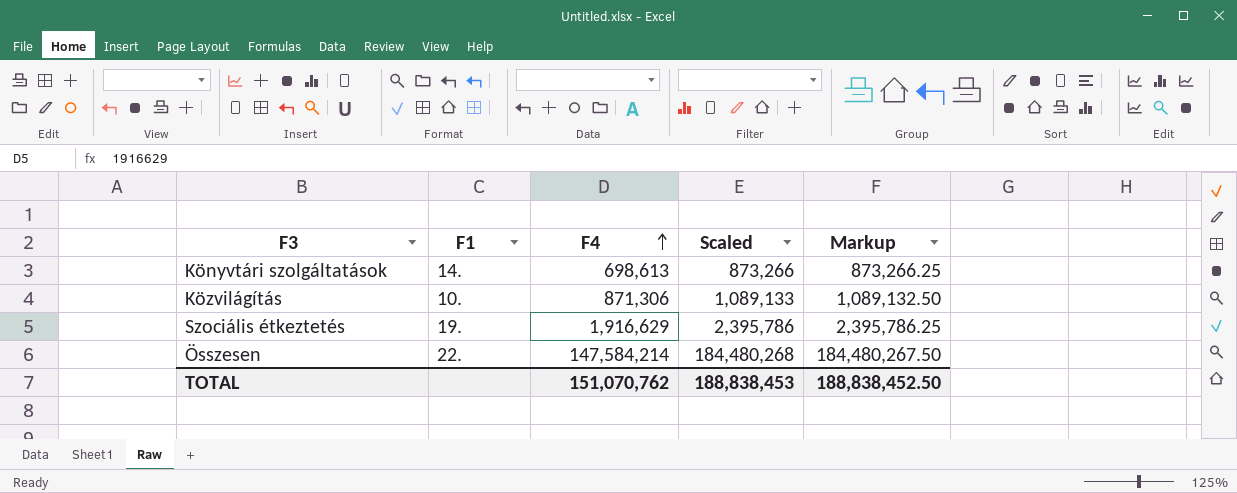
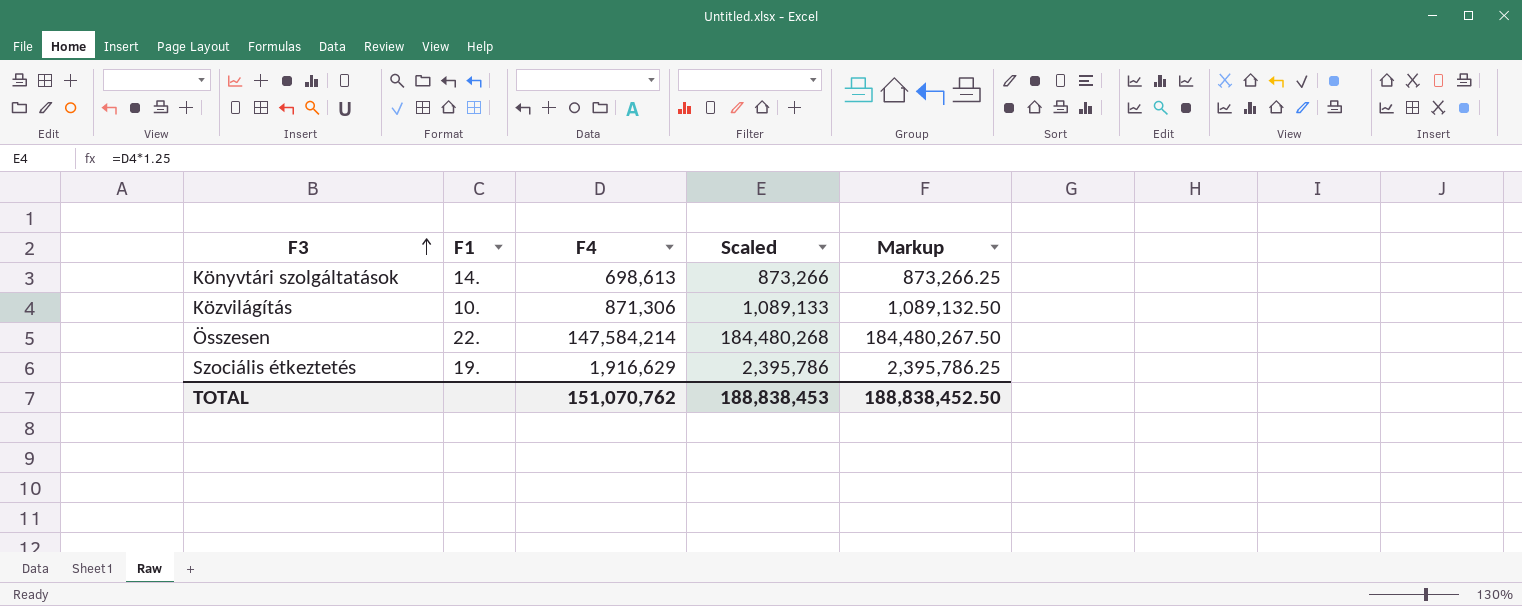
row order: F4 ascending -> F3 ascending

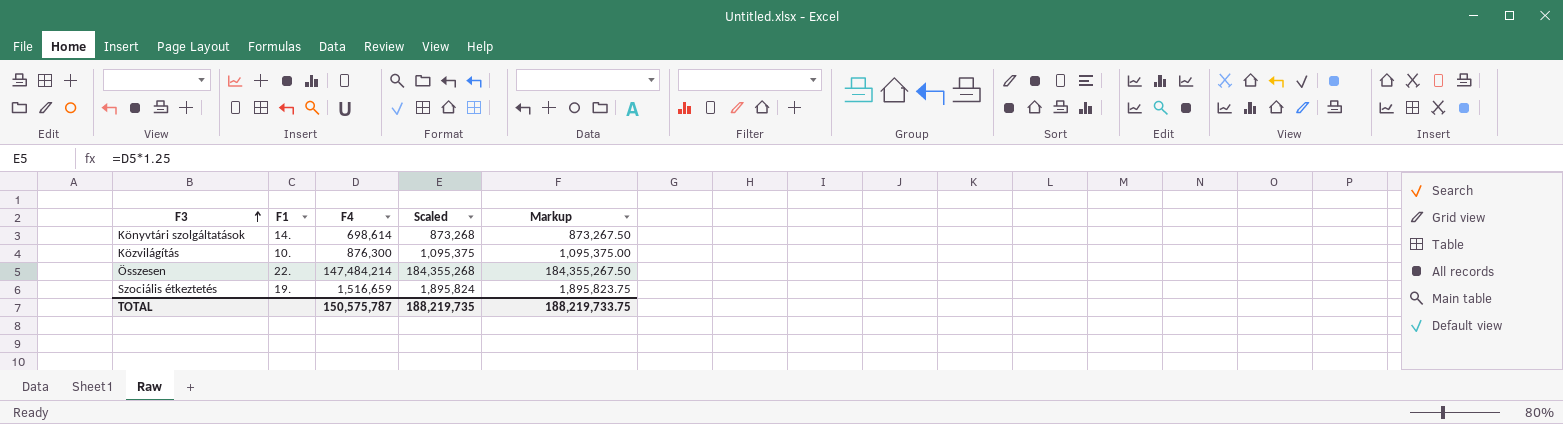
Könyvtári szolgáltatások | F4: 698,613 -> 698,614
Könyvtári szolgáltatások | Scaled: 873,266 -> 873,268
Könyvtári szolgáltatások | Markup: 873,266.25 -> 873,267.50
Közvilágítás | F4: 871,306 -> 876,300
Közvilágítás | Scaled: 1,089,133 -> 1,095,375
Közvilágítás | Markup: 1,089,132.50 -> 1,095,375.00
Összesen | F4: 147,584,214 -> 147,484,214
Összesen | Scaled: 184,480,268 -> 184,355,268
Összesen | Markup: 184,480,267.50 -> 184,355,267.50
Szociális étkeztetés | F4: 1,916,629 -> 1,516,659
Szociális étkeztetés | Scaled: 2,395,786 -> 1,895,824
Szociális étkeztetés | Markup: 2,395,786.25 -> 1,895,823.75
TOTAL | F4: 151,070,762 -> 150,575,787
TOTAL | Scaled: 188,838,453 -> 188,219,735
TOTAL | Markup: 188,838,452.50 -> 188,219,733.75

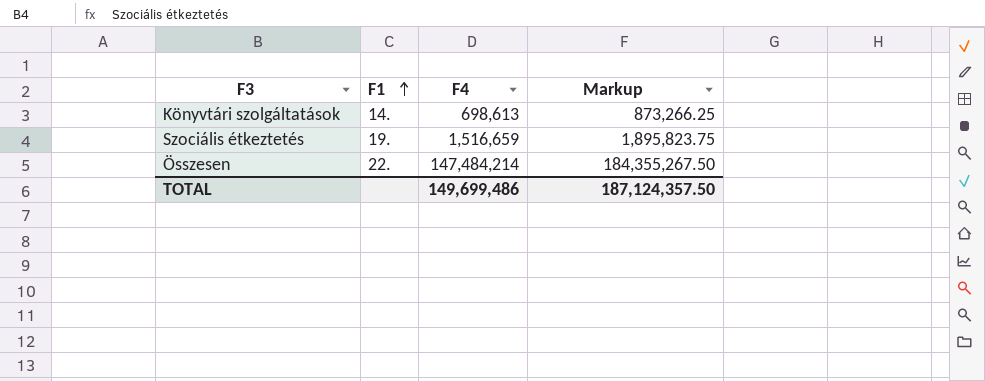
row order: F3 ascending -> F1 ascending
column Scaled | formula: [F4] * 1.25 -> none
row Közvilágítás: 10. | 876,300 | 1,095,375 | 1,095,375.00 -> none
Könyvtári szolgáltatások | F4: 698,614 -> 698,613
Könyvtári szolgáltatások | Markup: 873,267.50 -> 873,266.25
TOTAL | F4: 150,575,787 -> 149,699,486
TOTAL | Markup: 188,219,733.75 -> 187,124,357.50

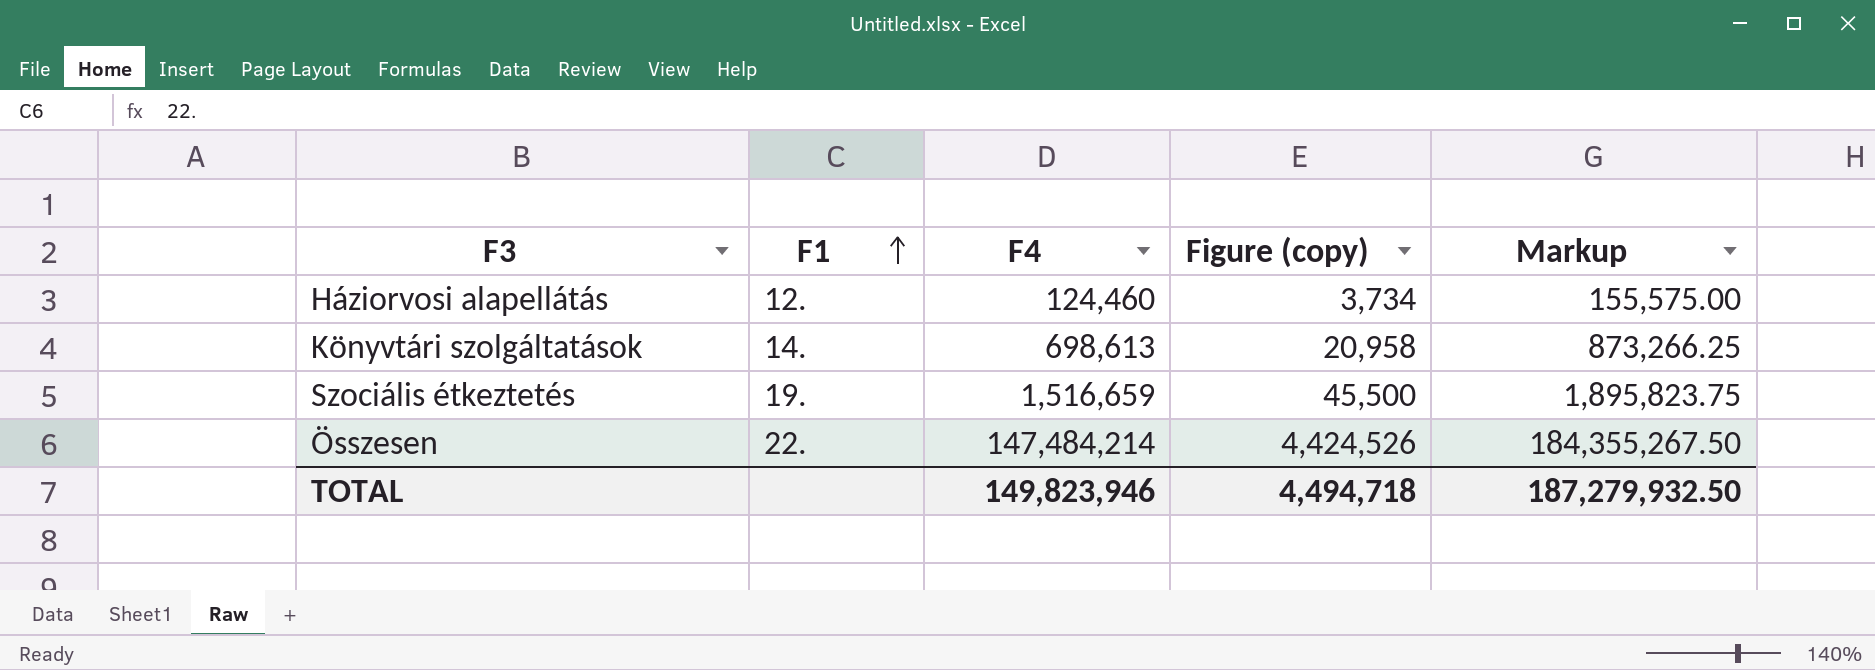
column Figure (copy) | formula: none -> [F4] * 0.03
row Háziorvosi alapellátás: none -> 12. | 124,460 | 3,734 | 155,575.00
TOTAL | F4: 149,699,486 -> 149,823,946
TOTAL | Markup: 187,124,357.50 -> 187,279,932.50

